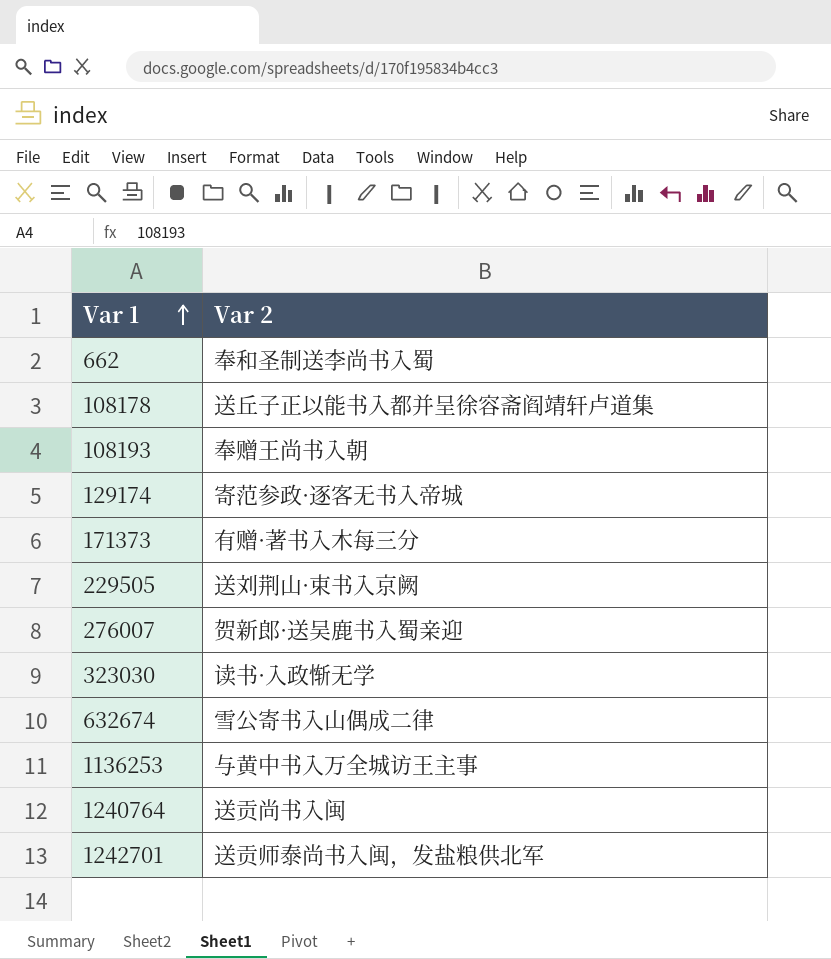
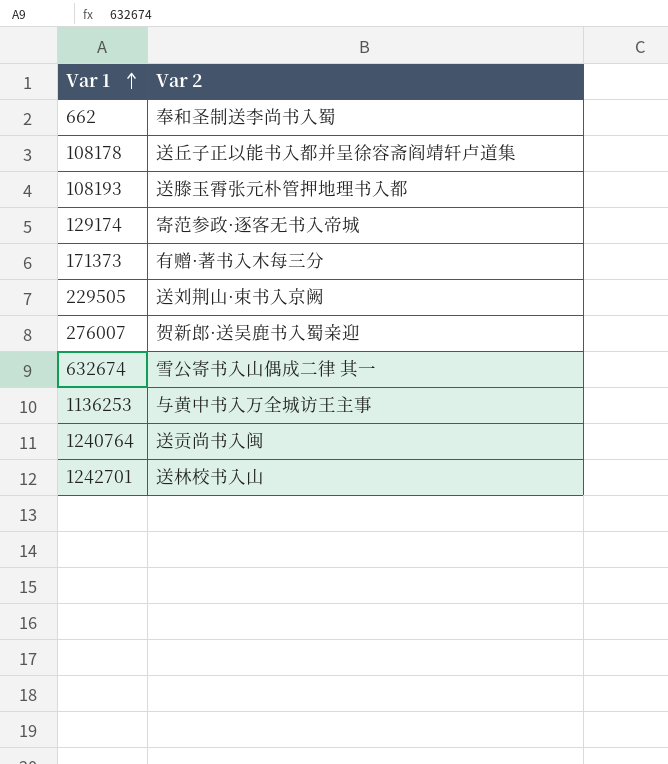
row 323030: 读书·入政惭无学 -> none
108193 | Var 2: 奉赠王尚书入朝 -> 送滕玉霄张元朴管押地理书入都
632674 | Var 2: 雪公寄书入山偶成二律 -> 雪公寄书入山偶成二律 其一
1242701 | Var 2: 送贡师泰尚书入闽，发盐粮供北军 -> 送林校书入山

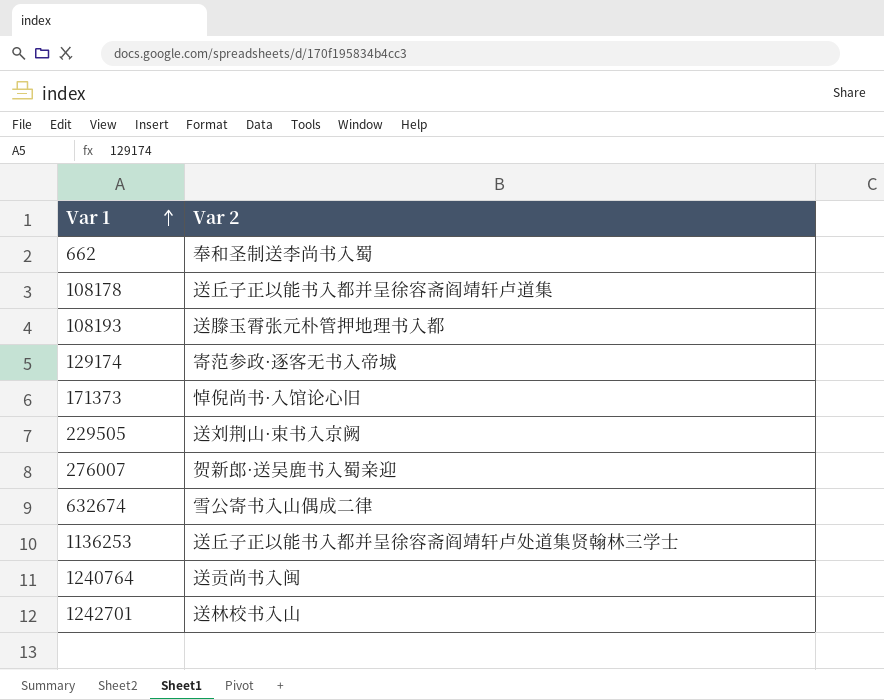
171373 | Var 2: 有赠·著书入木每三分 -> 悼倪尚书·入馆论心旧
632674 | Var 2: 雪公寄书入山偶成二律 其一 -> 雪公寄书入山偶成二律
1136253 | Var 2: 与黄中书入万全城访王主事 -> 送丘子正以能书入都并呈徐容斋阎靖轩卢处道集贤翰林三学士

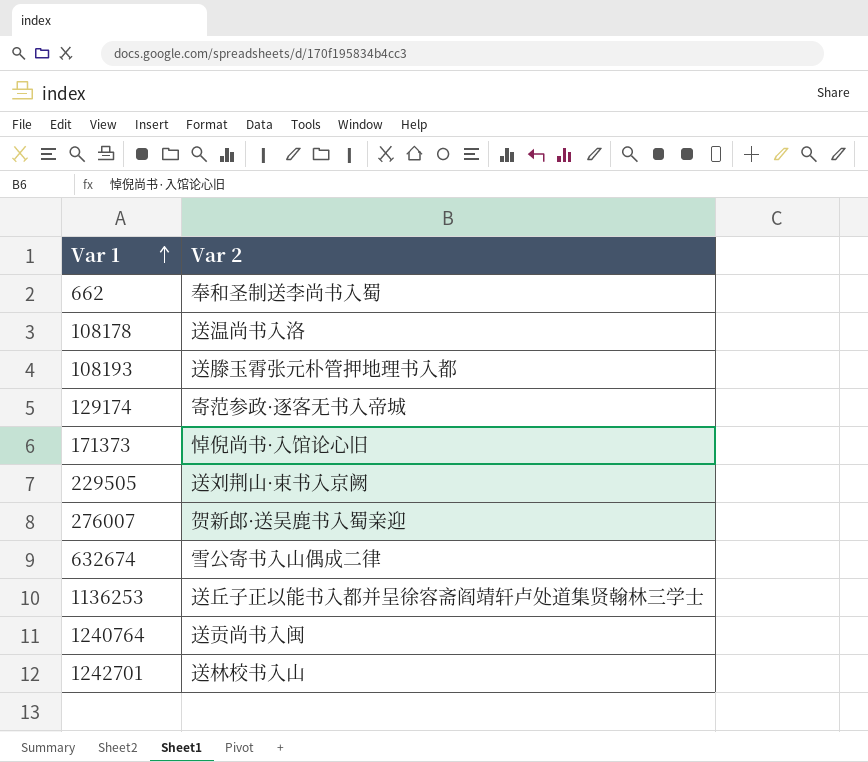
108178 | Var 2: 送丘子正以能书入都并呈徐容斋阎靖轩卢道集 -> 送温尚书入洛

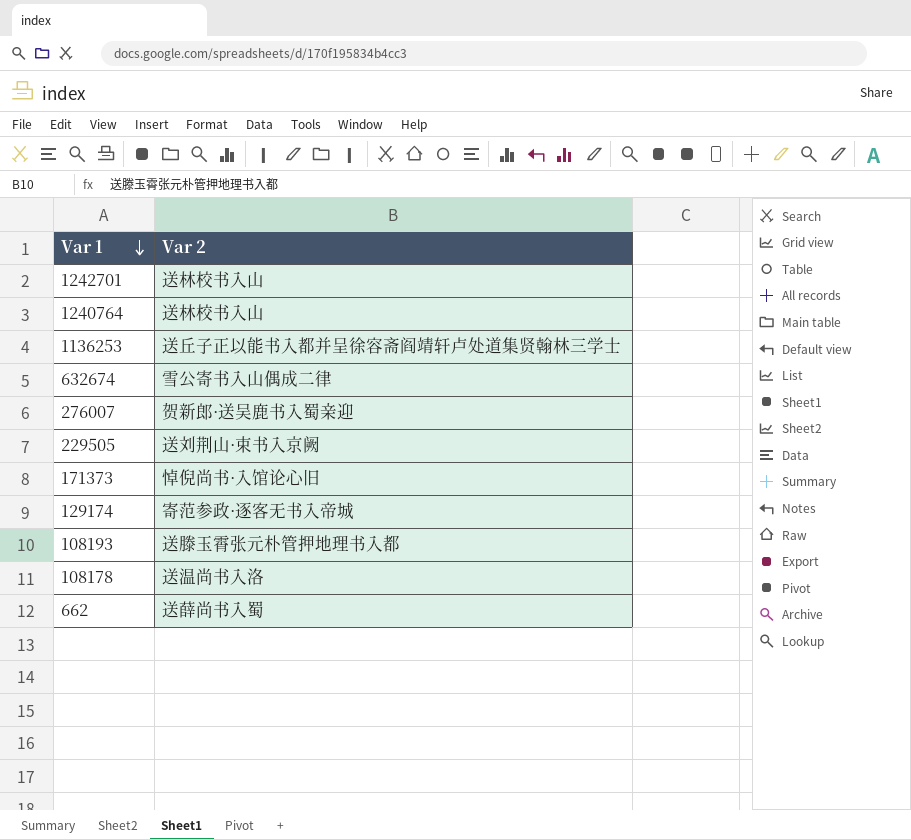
row order: Var 1 ascending -> Var 1 descending
1240764 | Var 2: 送贡尚书入闽 -> 送林校书入山
662 | Var 2: 奉和圣制送李尚书入蜀 -> 送薛尚书入蜀

